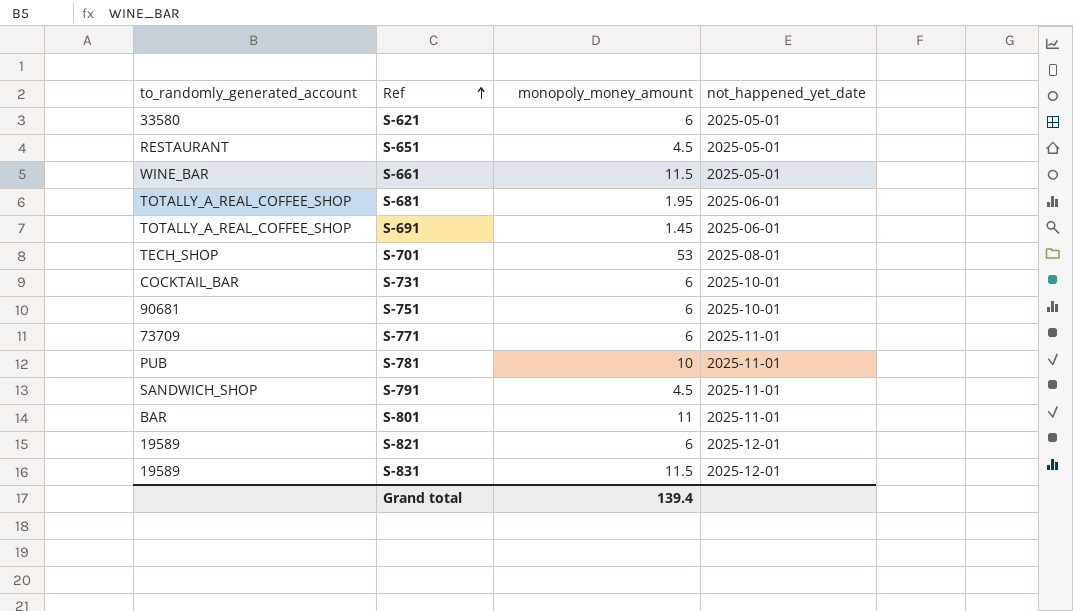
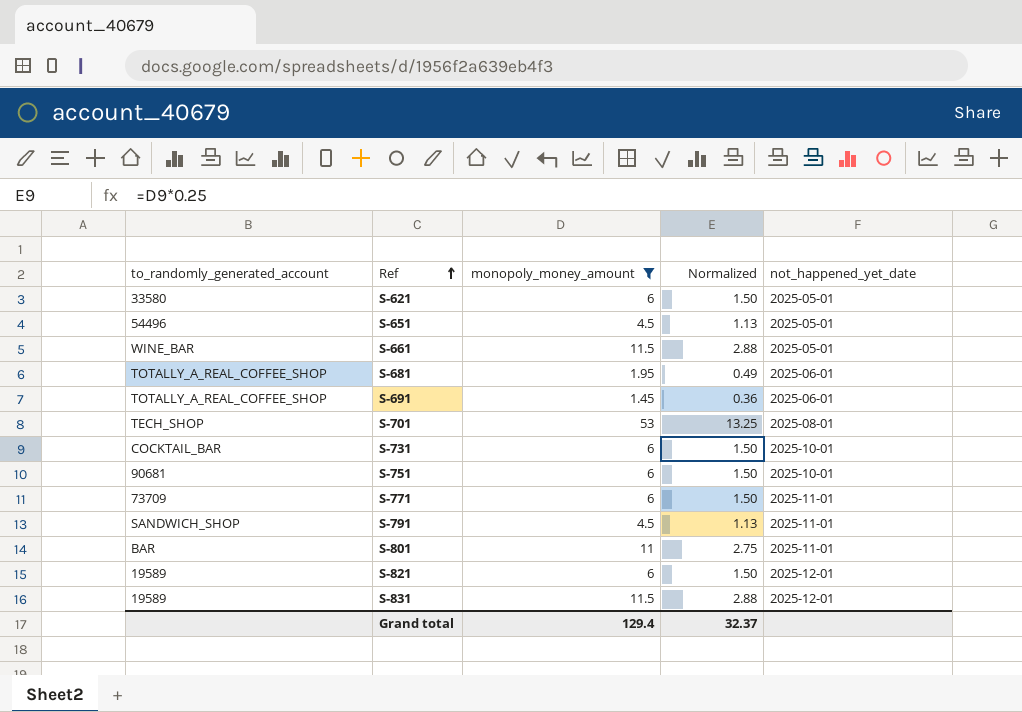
filter: none -> monopoly_money_amount != 10
column Normalized | formula: none -> [monopoly_money_amount] * 0.25
S-651 | to_randomly_generated_account: RESTAURANT -> 54496
Grand total | monopoly_money_amount: 139.4 -> 129.4

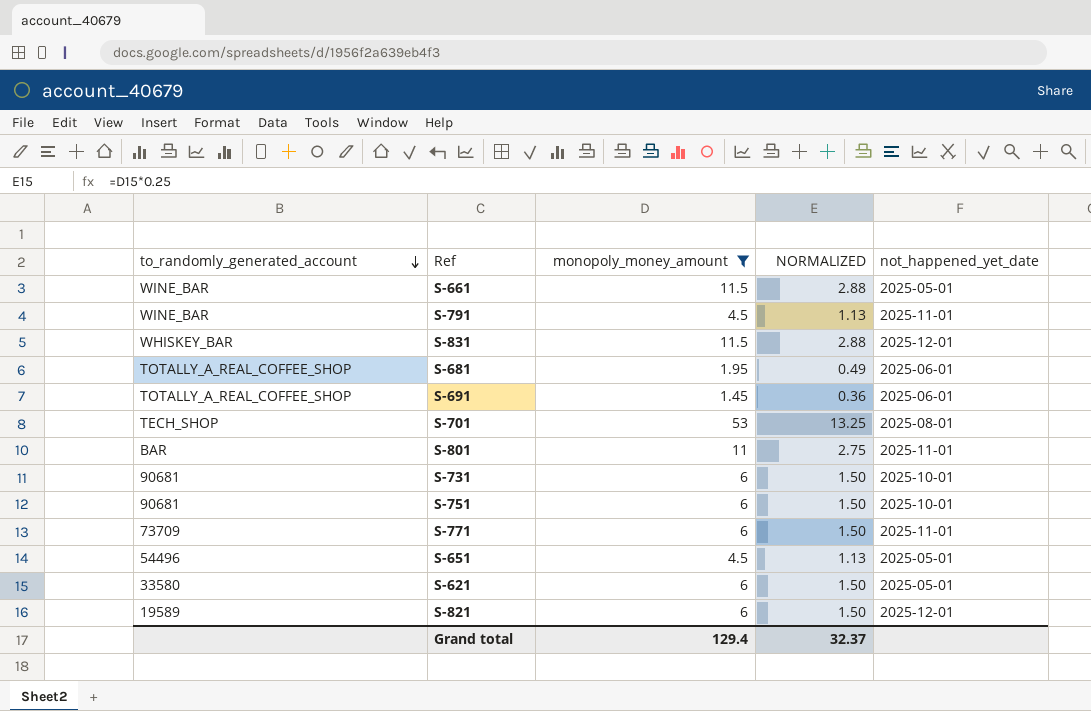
row order: Ref ascending -> to_randomly_generated_account descending
column name: Normalized -> NORMALIZED
S-791 | to_randomly_generated_account: SANDWICH_SHOP -> WINE_BAR
S-831 | to_randomly_generated_account: 19589 -> WHISKEY_BAR
S-731 | to_randomly_generated_account: COCKTAIL_BAR -> 90681

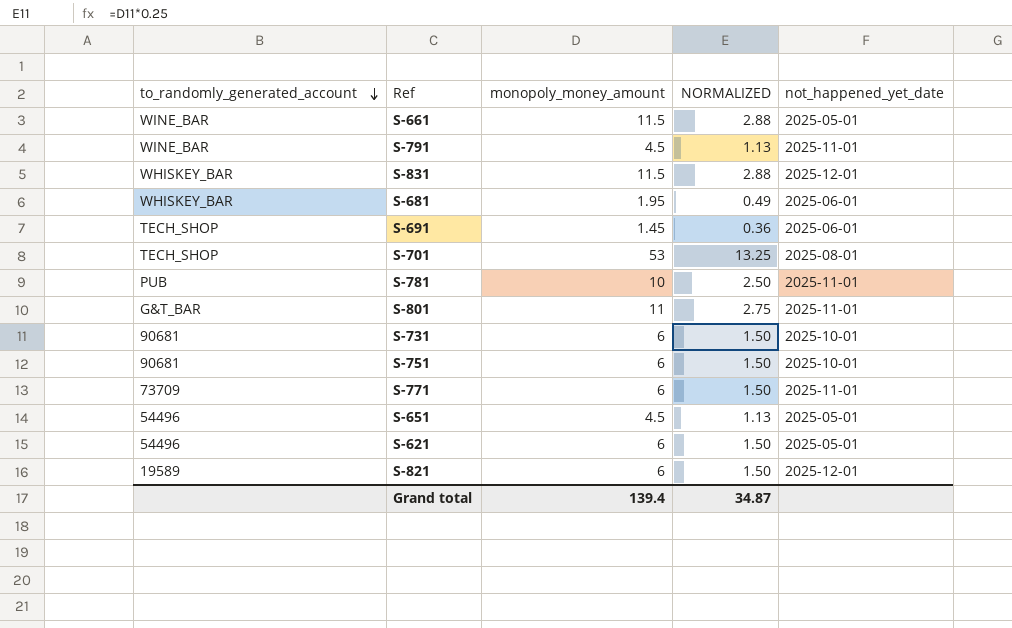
filter: monopoly_money_amount != 10 -> none
S-681 | to_randomly_generated_account: TOTALLY_A_REAL_COFFEE_SHOP -> WHISKEY_BAR
S-691 | to_randomly_generated_account: TOTALLY_A_REAL_COFFEE_SHOP -> TECH_SHOP
S-801 | to_randomly_generated_account: BAR -> G&T_BAR
S-621 | to_randomly_generated_account: 33580 -> 54496
Grand total | monopoly_money_amount: 129.4 -> 139.4
Grand total | NORMALIZED: 32.37 -> 34.87

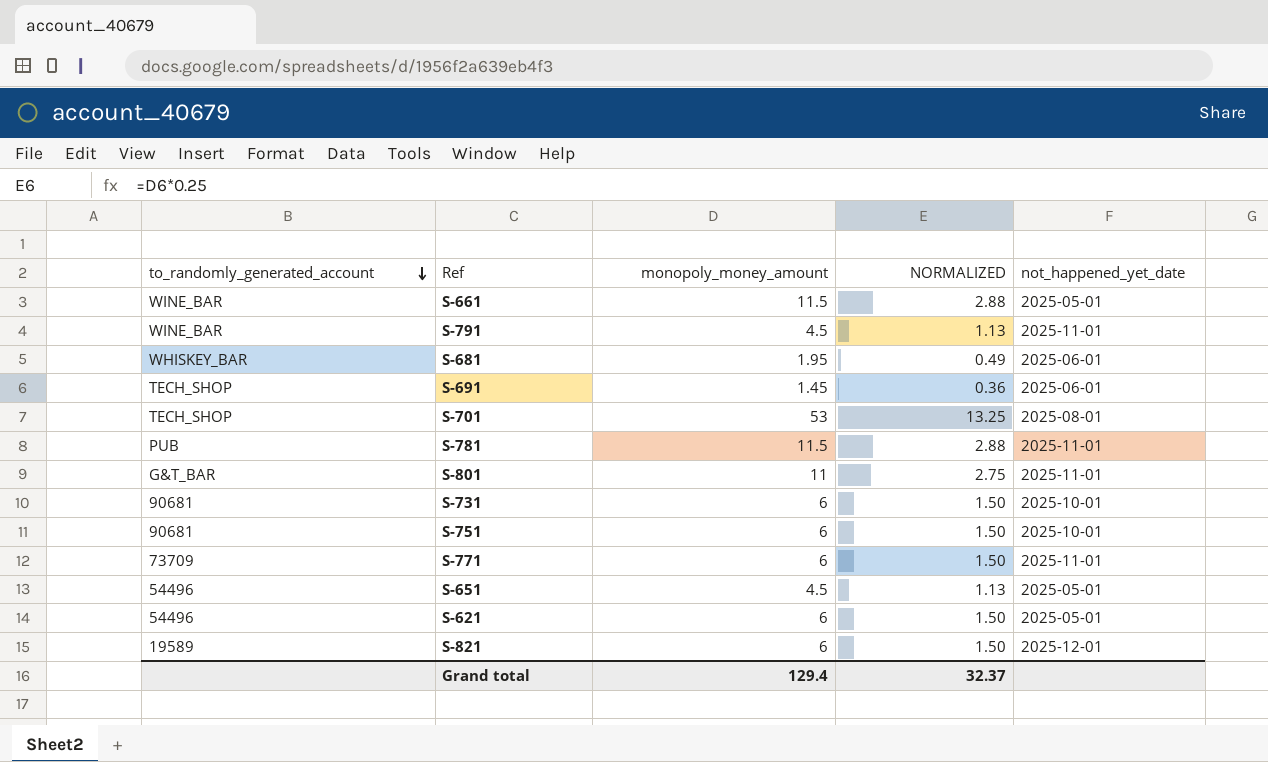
row S-831: WHISKEY_BAR | 11.5 | 2.88 | 2025-12-01 -> none
S-781 | monopoly_money_amount: 10 -> 11.5
S-781 | NORMALIZED: 2.50 -> 2.88
Grand total | monopoly_money_amount: 139.4 -> 129.4
Grand total | NORMALIZED: 34.87 -> 32.37

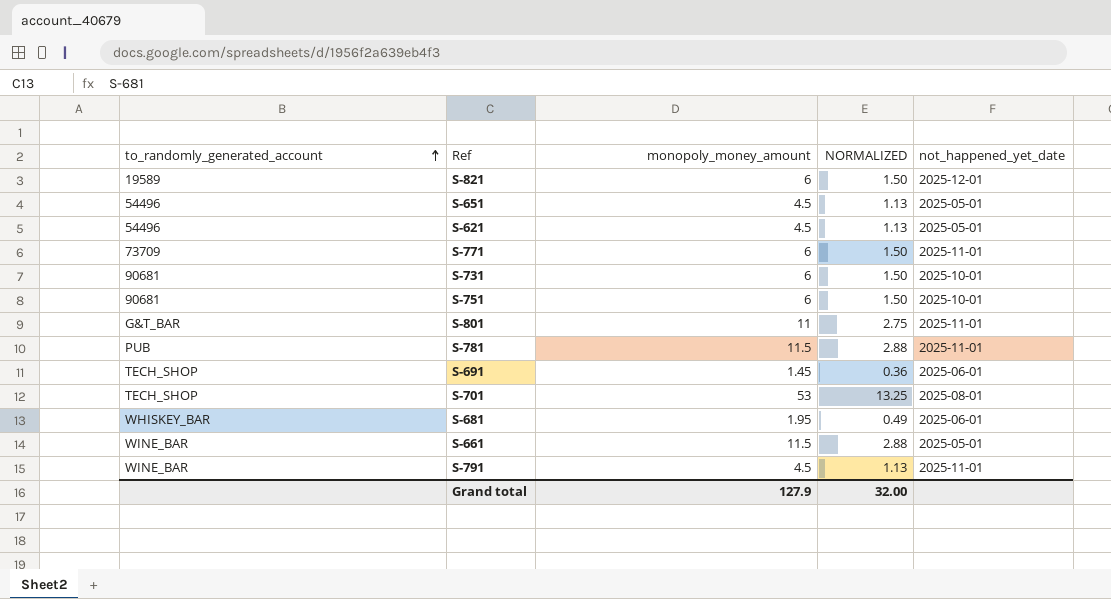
row order: to_randomly_generated_account descending -> to_randomly_generated_account ascending
S-621 | monopoly_money_amount: 6 -> 4.5
S-621 | NORMALIZED: 1.50 -> 1.13
Grand total | monopoly_money_amount: 129.4 -> 127.9
Grand total | NORMALIZED: 32.37 -> 32.00

